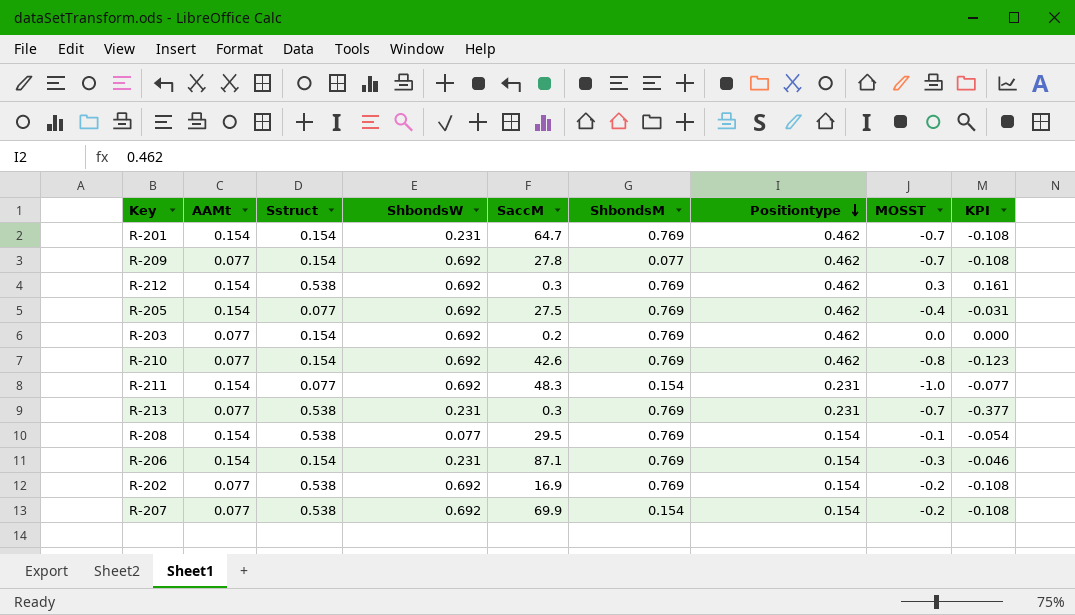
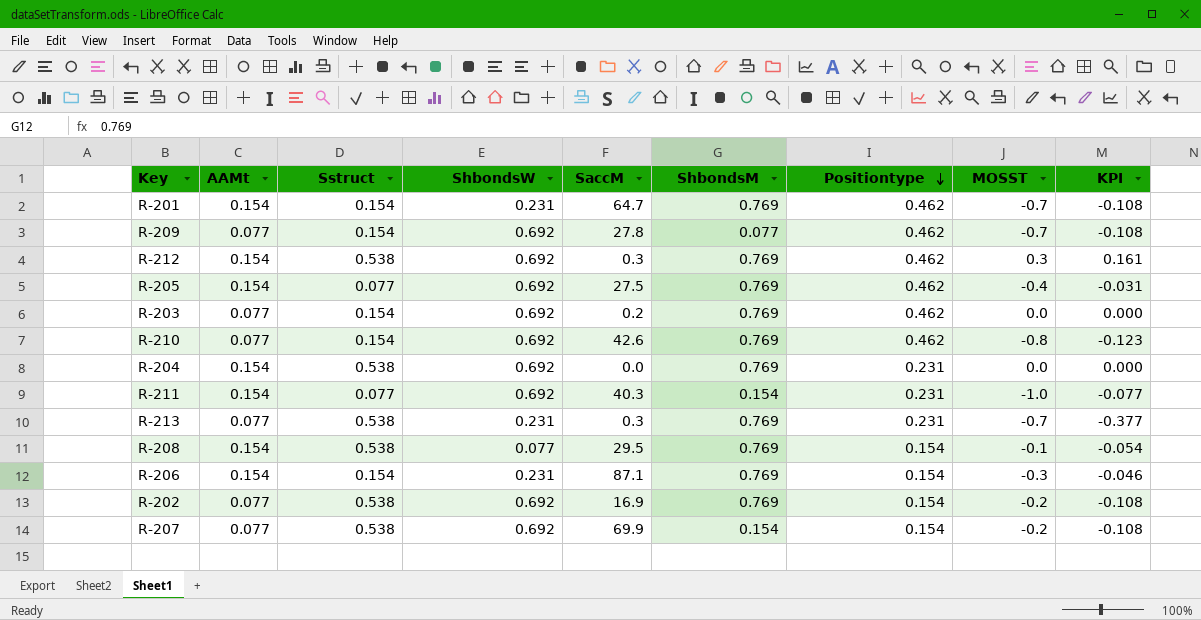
row R-204: none -> 0.154 | 0.538 | 0.692 | 0.0 | 0.769 | 0.231 | 0.0 | 0.000
R-211 | SaccM: 48.3 -> 40.3

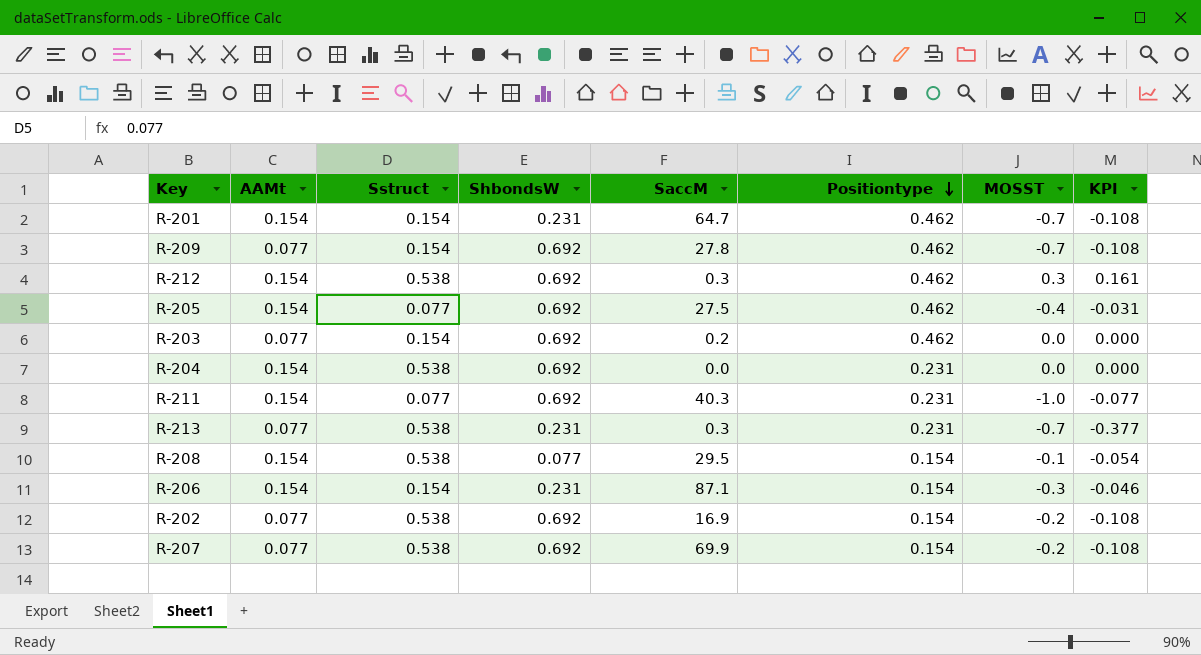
column ShbondsM | position: 6 -> none
row R-210: 0.077 | 0.154 | 0.692 | 42.6 | 0.769 | 0.462 | -0.8 | -0.123 -> none

